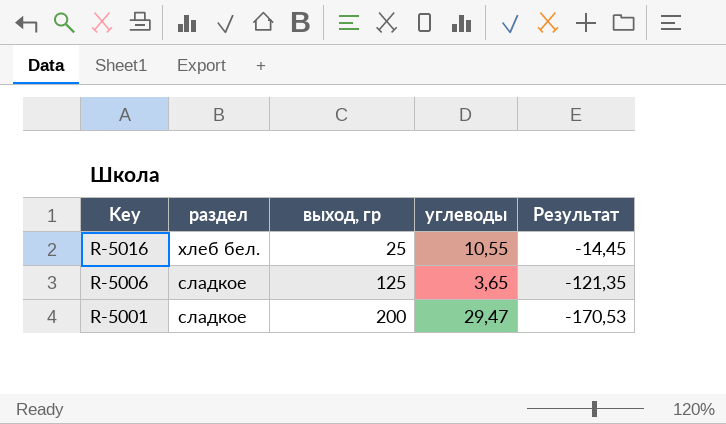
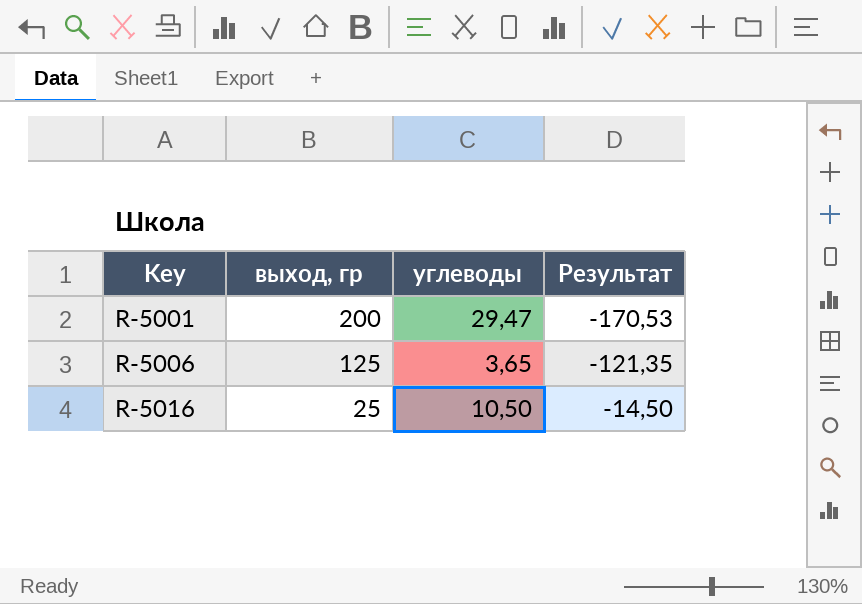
row order: Key descending -> Key ascending
column раздел | position: 2 -> none
R-5016 | углеводы: 10,55 -> 10,50
R-5016 | Результат: -14,45 -> -14,50

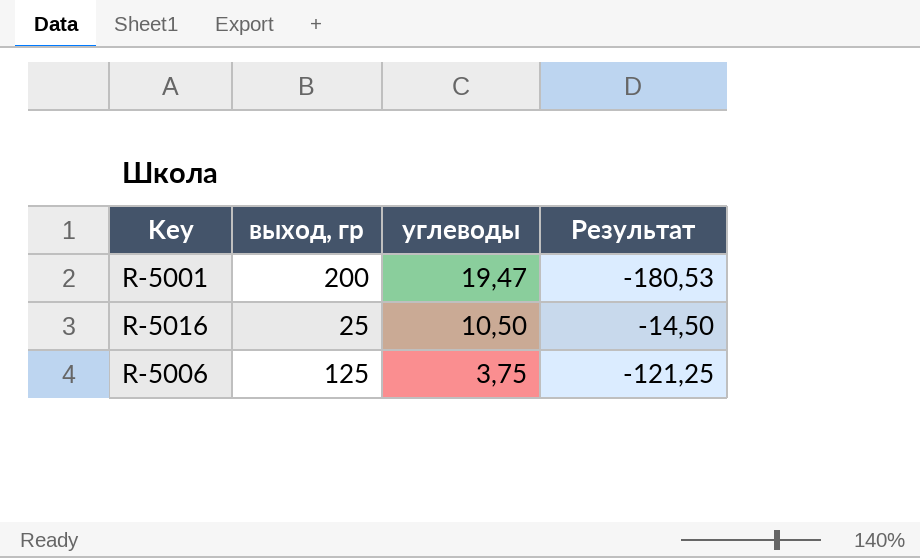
row order: Key ascending -> углеводы descending
R-5001 | углеводы: 29,47 -> 19,47
R-5001 | Результат: -170,53 -> -180,53
R-5006 | углеводы: 3,65 -> 3,75
R-5006 | Результат: -121,35 -> -121,25

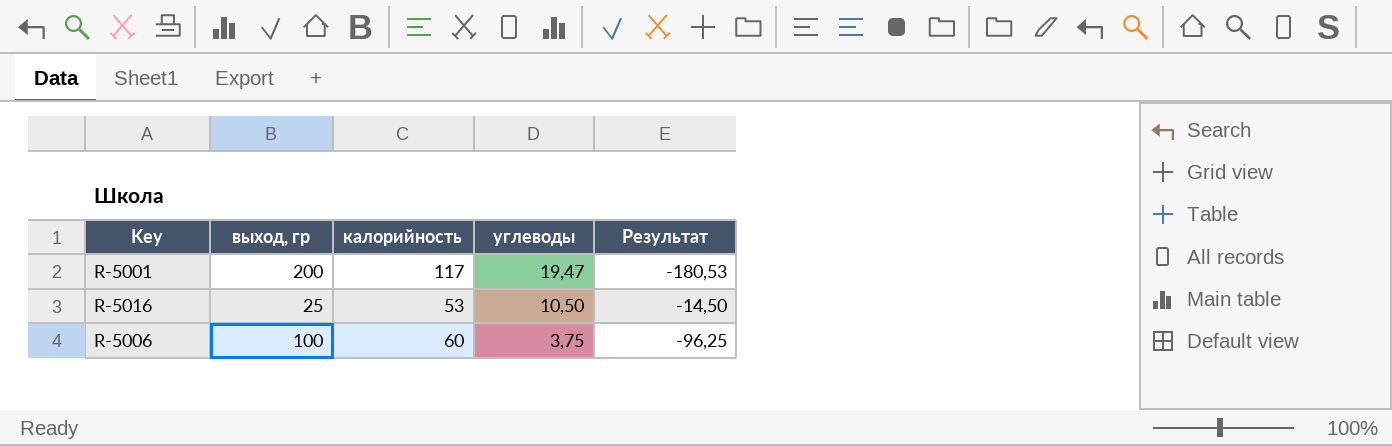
column калорийность | position: none -> 3
R-5006 | выход, гр: 125 -> 100
R-5006 | Результат: -121,25 -> -96,25

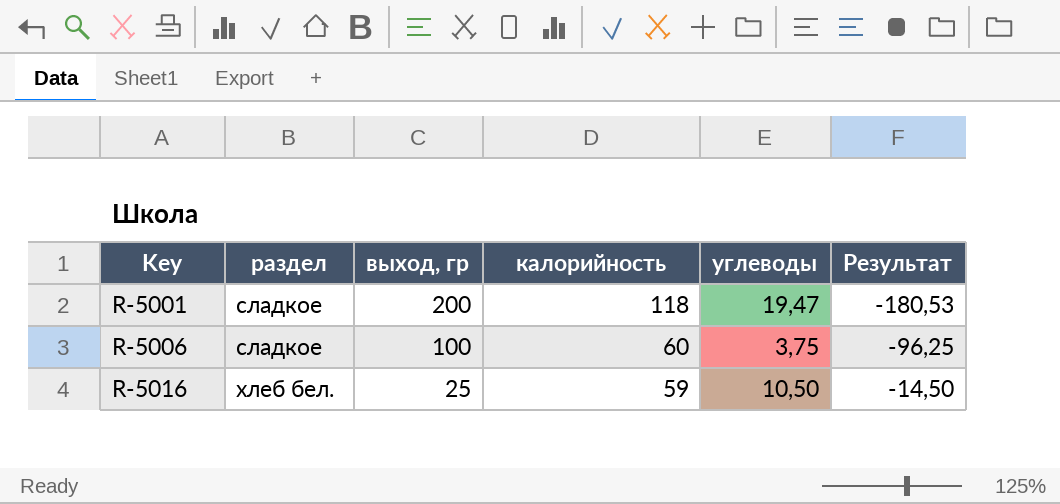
row order: углеводы descending -> Key ascending
column раздел | position: none -> 2
R-5001 | калорийность: 117 -> 118
R-5016 | калорийность: 53 -> 59

